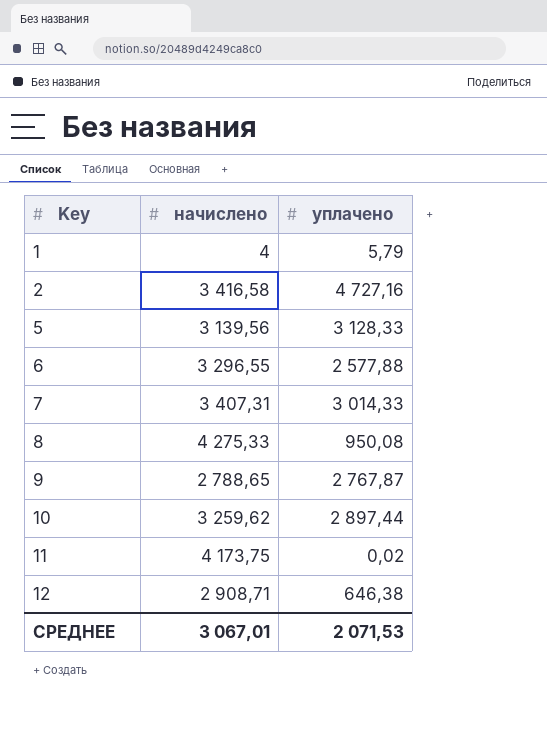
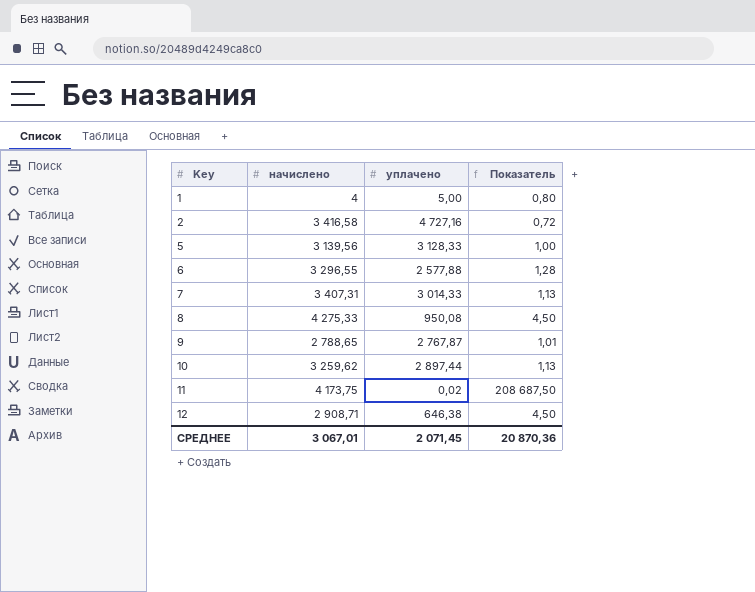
column Показатель | formula: none -> [начислено] / [уплачено]
1 | уплачено: 5,79 -> 5,00
СРЕДНЕЕ | уплачено: 2 071,53 -> 2 071,45

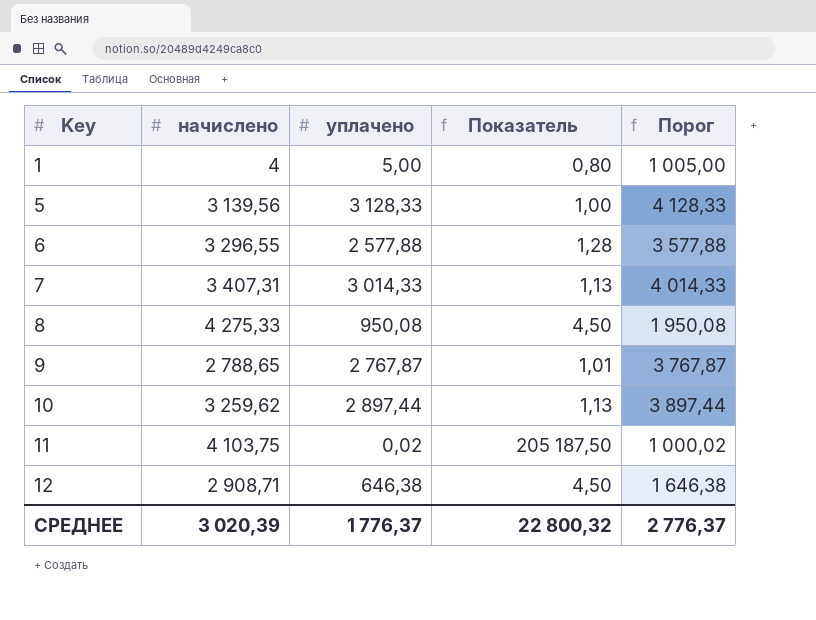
column Порог | formula: none -> [уплачено] + 1000
row 2: 3 416,58 | 4 727,16 | 0,72 -> none
11 | начислено: 4 173,75 -> 4 103,75
11 | Показатель: 208 687,50 -> 205 187,50
СРЕДНЕЕ | начислено: 3 067,01 -> 3 020,39
СРЕДНЕЕ | уплачено: 2 071,45 -> 1 776,37
СРЕДНЕЕ | Показатель: 20 870,36 -> 22 800,32

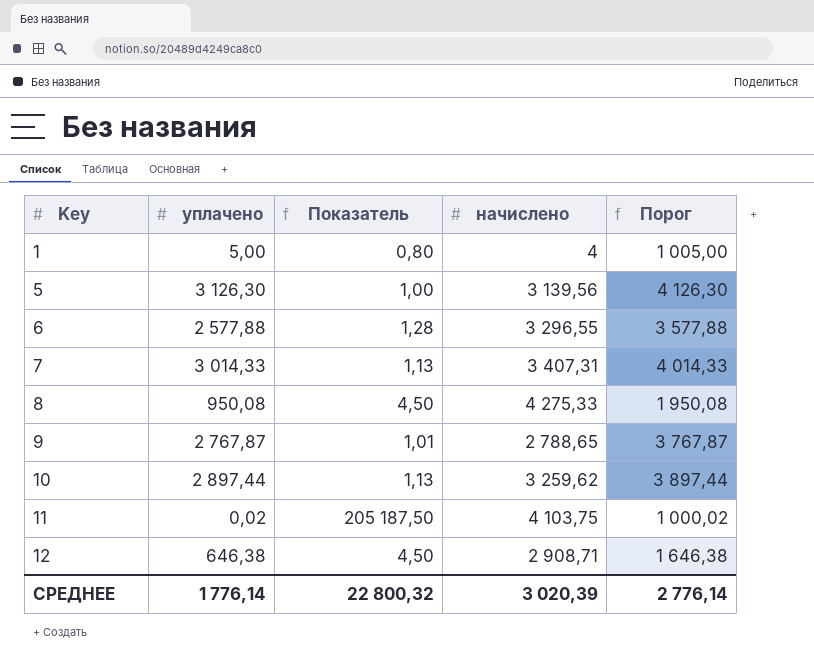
column начислено | position: 2 -> 4
5 | уплачено: 3 128,33 -> 3 126,30
5 | Порог: 4 128,33 -> 4 126,30
СРЕДНЕЕ | уплачено: 1 776,37 -> 1 776,14
СРЕДНЕЕ | Порог: 2 776,37 -> 2 776,14

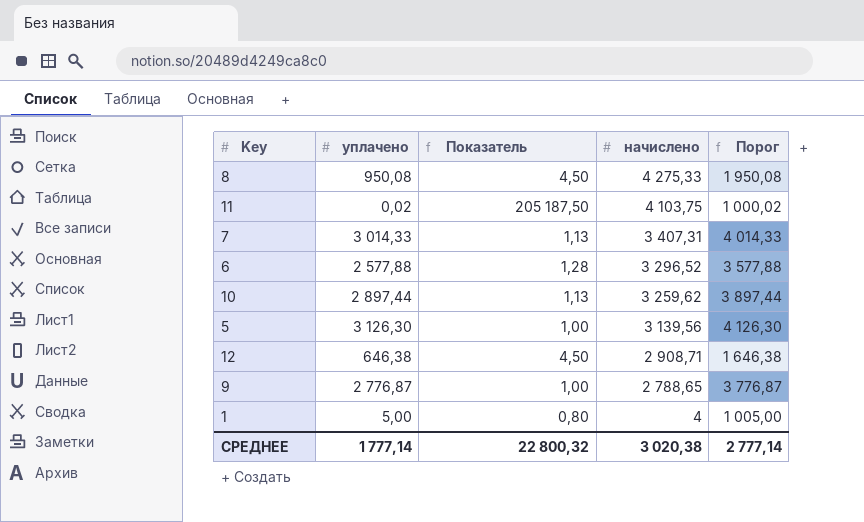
row order: Key ascending -> начислено descending
6 | начислено: 3 296,55 -> 3 296,52
9 | уплачено: 2 767,87 -> 2 776,87
9 | Показатель: 1,01 -> 1,00
9 | Порог: 3 767,87 -> 3 776,87
СРЕДНЕЕ | уплачено: 1 776,14 -> 1 777,14
СРЕДНЕЕ | начислено: 3 020,39 -> 3 020,38
СРЕДНЕЕ | Порог: 2 776,14 -> 2 777,14

